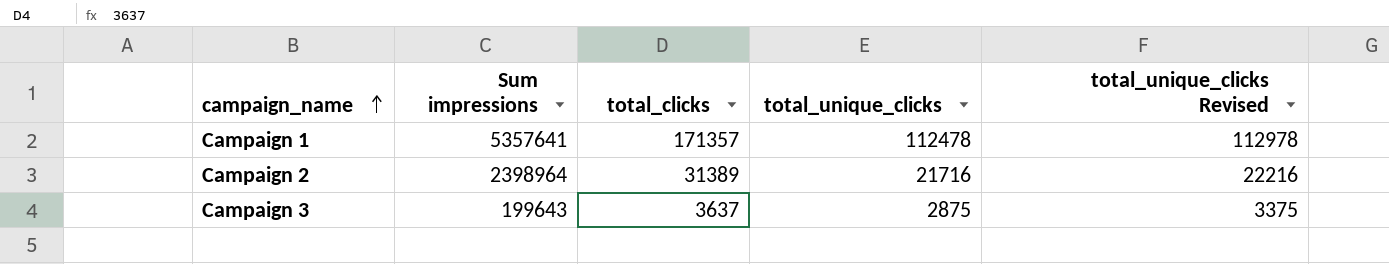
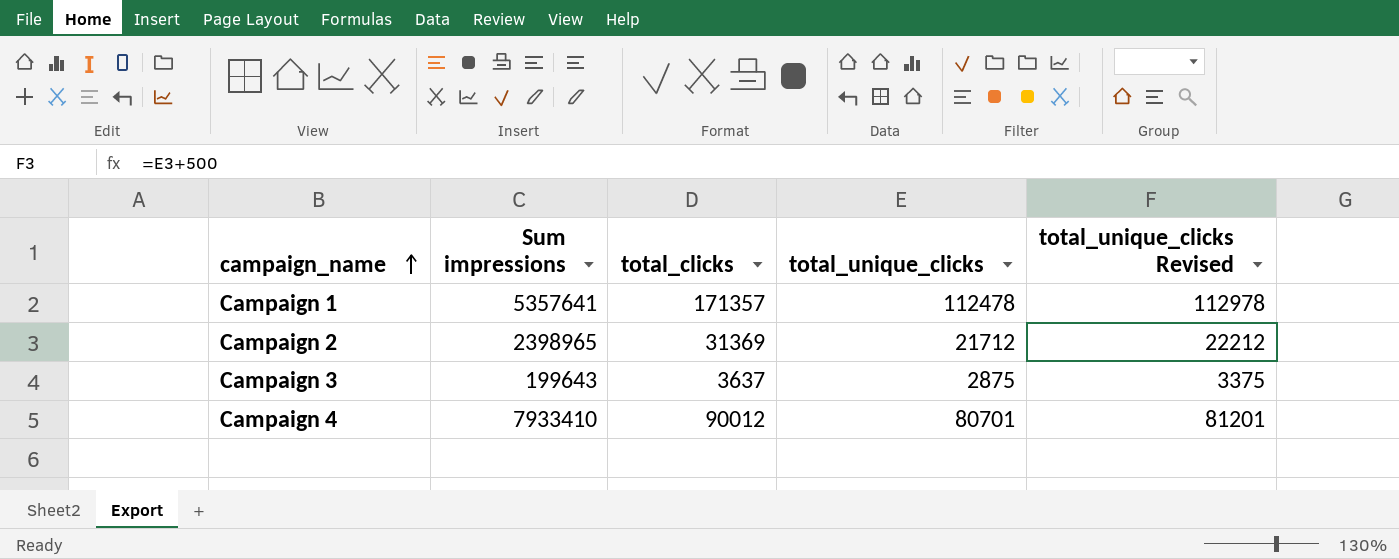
Campaign 2 | Sum impressions: 2398964 -> 2398965
Campaign 2 | total_clicks: 31389 -> 31369
Campaign 2 | total_unique_clicks: 21716 -> 21712
Campaign 2 | total_unique_clicks Revised: 22216 -> 22212
row Campaign 4: none -> 7933410 | 90012 | 80701 | 81201

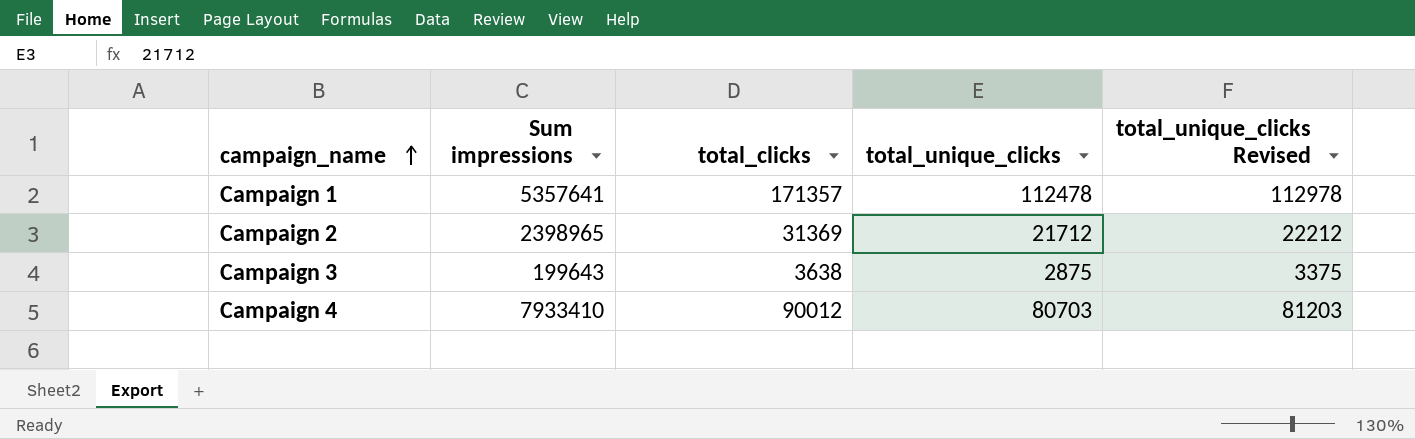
Campaign 3 | total_clicks: 3637 -> 3638
Campaign 4 | total_unique_clicks: 80701 -> 80703
Campaign 4 | total_unique_clicks Revised: 81201 -> 81203

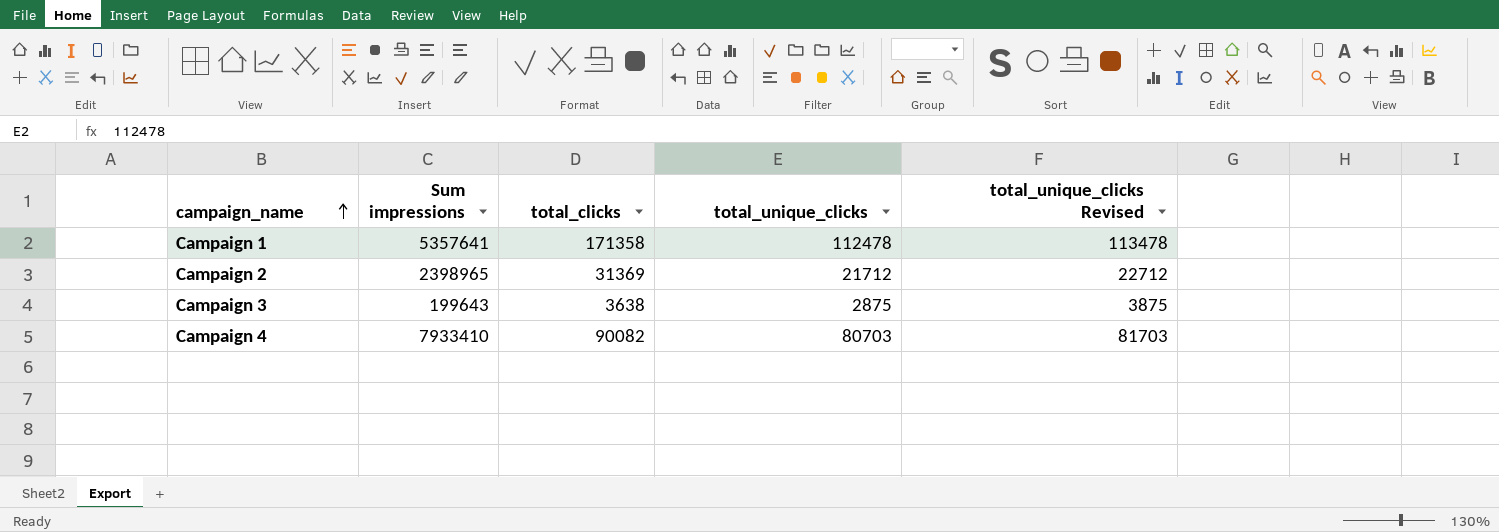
column total_unique_clicks Revised | formula: [total_unique_clicks] + 500 -> [total_unique_clicks] + 1000
Campaign 1 | total_clicks: 171357 -> 171358
Campaign 4 | total_clicks: 90012 -> 90082

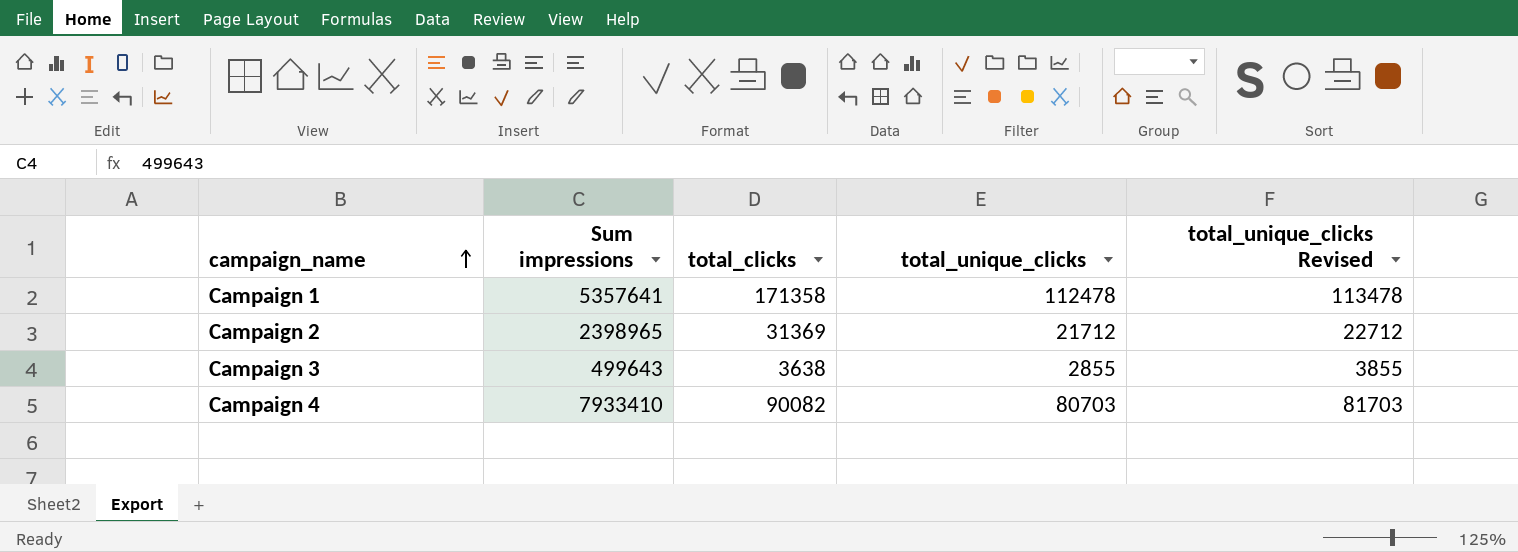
Campaign 3 | Sum impressions: 199643 -> 499643
Campaign 3 | total_unique_clicks: 2875 -> 2855
Campaign 3 | total_unique_clicks Revised: 3875 -> 3855

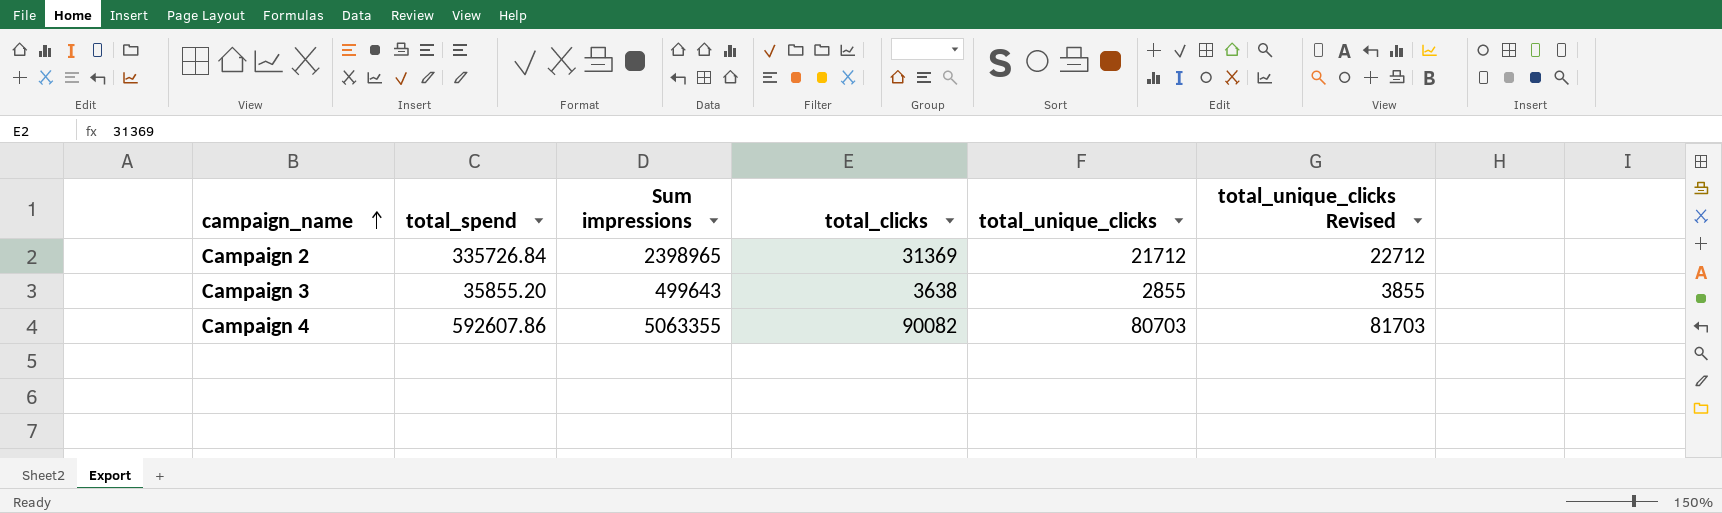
column total_spend | position: none -> 2
row Campaign 1: 5357641 | 171358 | 112478 | 113478 -> none
Campaign 4 | Sum impressions: 7933410 -> 5063355

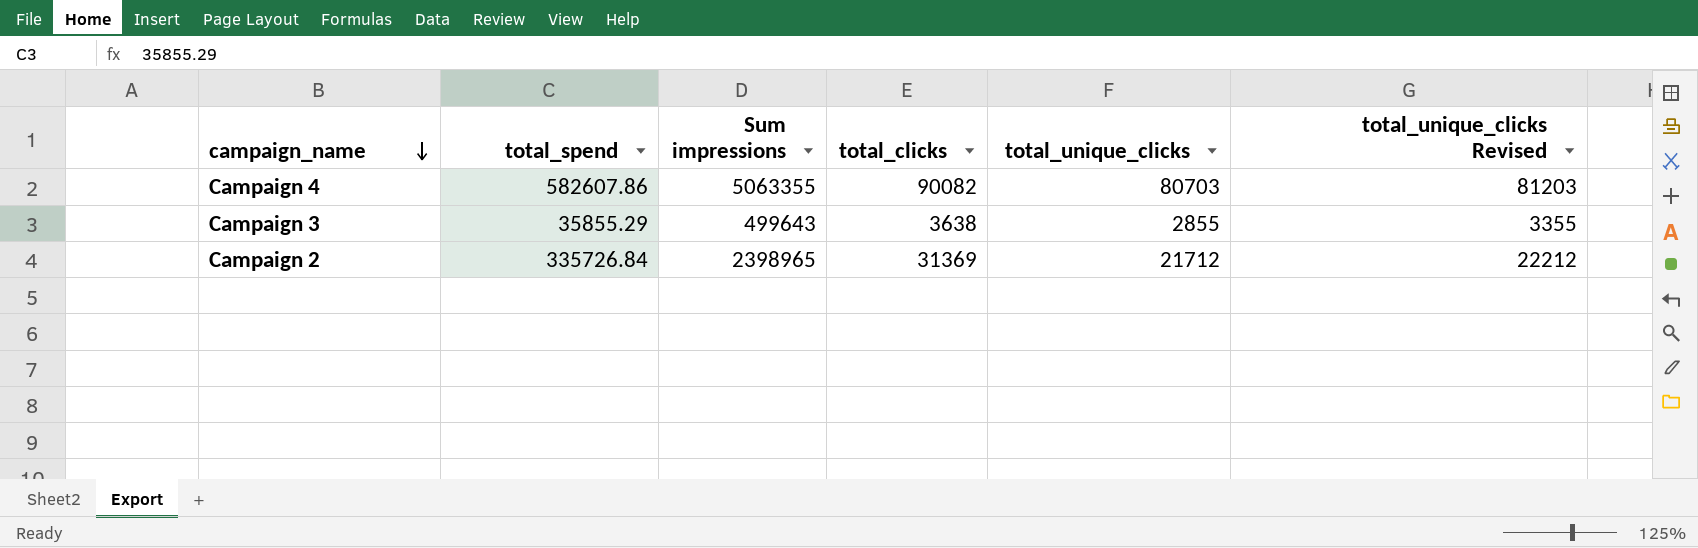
row order: campaign_name ascending -> campaign_name descending
column total_unique_clicks Revised | formula: [total_unique_clicks] + 1000 -> [total_unique_clicks] + 500
Campaign 4 | total_spend: 592607.86 -> 582607.86
Campaign 3 | total_spend: 35855.20 -> 35855.29

